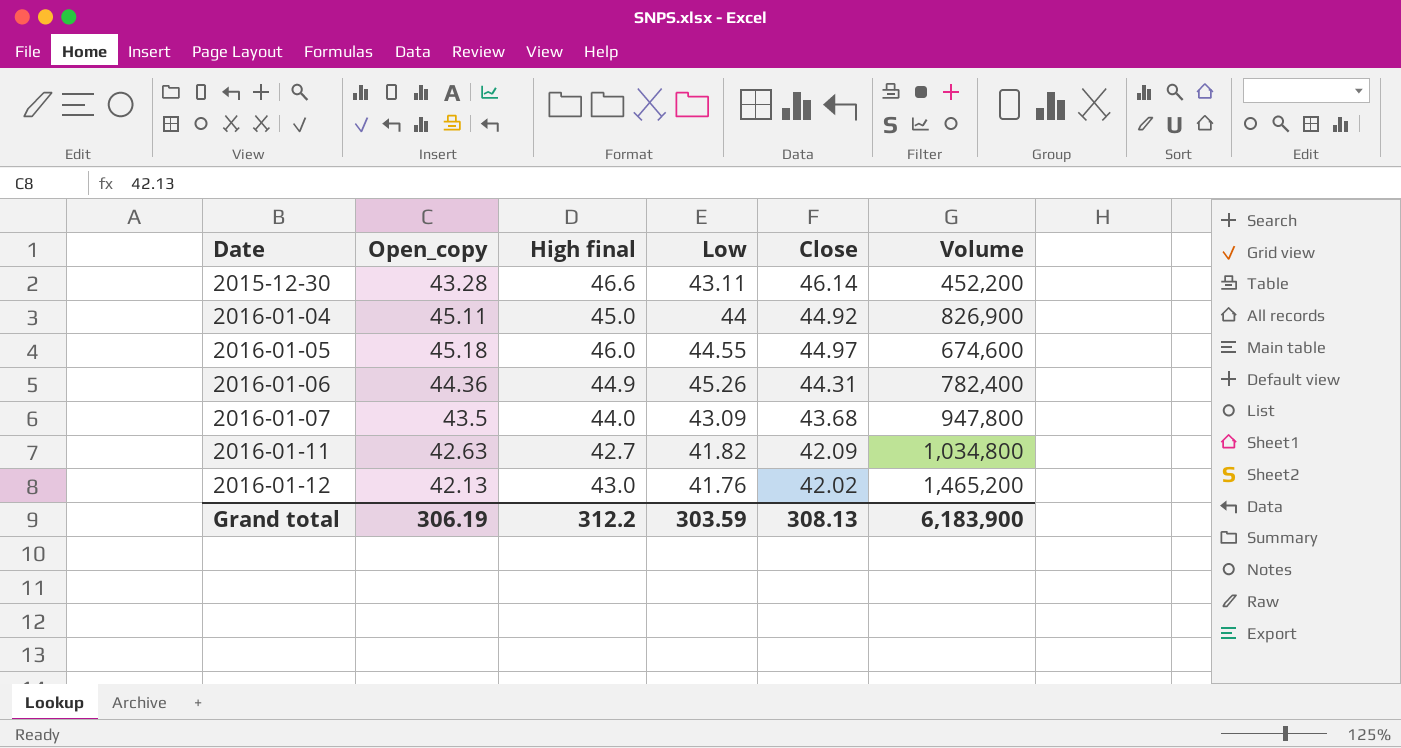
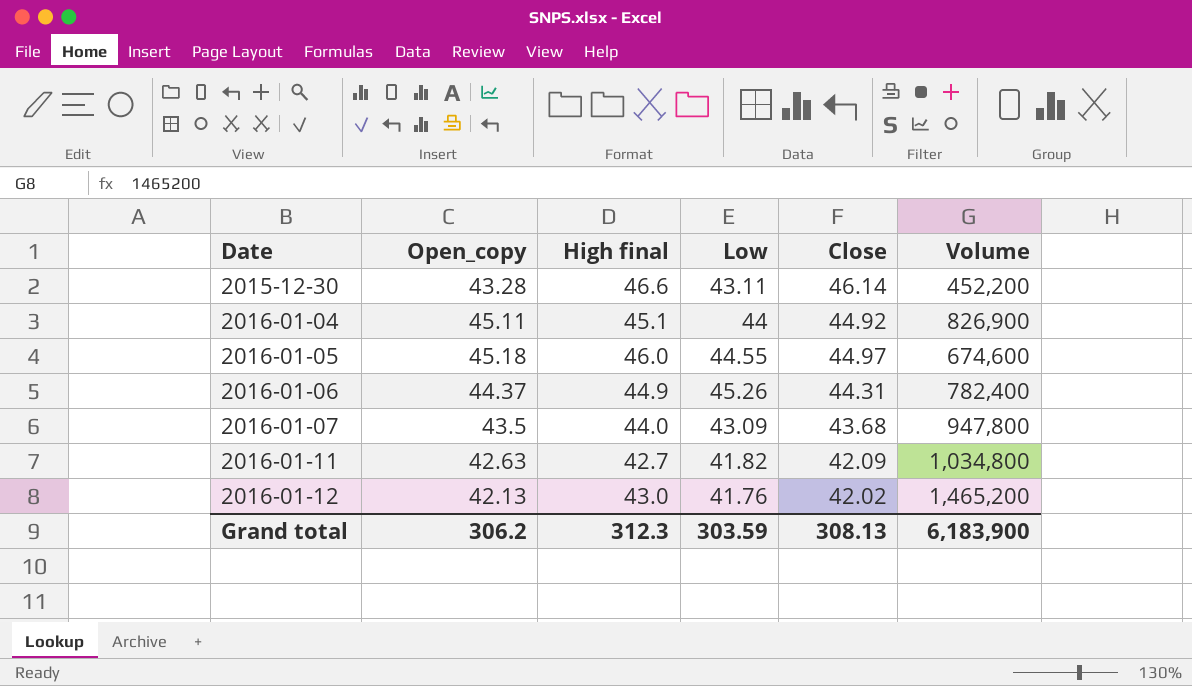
2016-01-04 | High final: 45.0 -> 45.1
2016-01-06 | Open_copy: 44.36 -> 44.37
Grand total | Open_copy: 306.19 -> 306.2
Grand total | High final: 312.2 -> 312.3

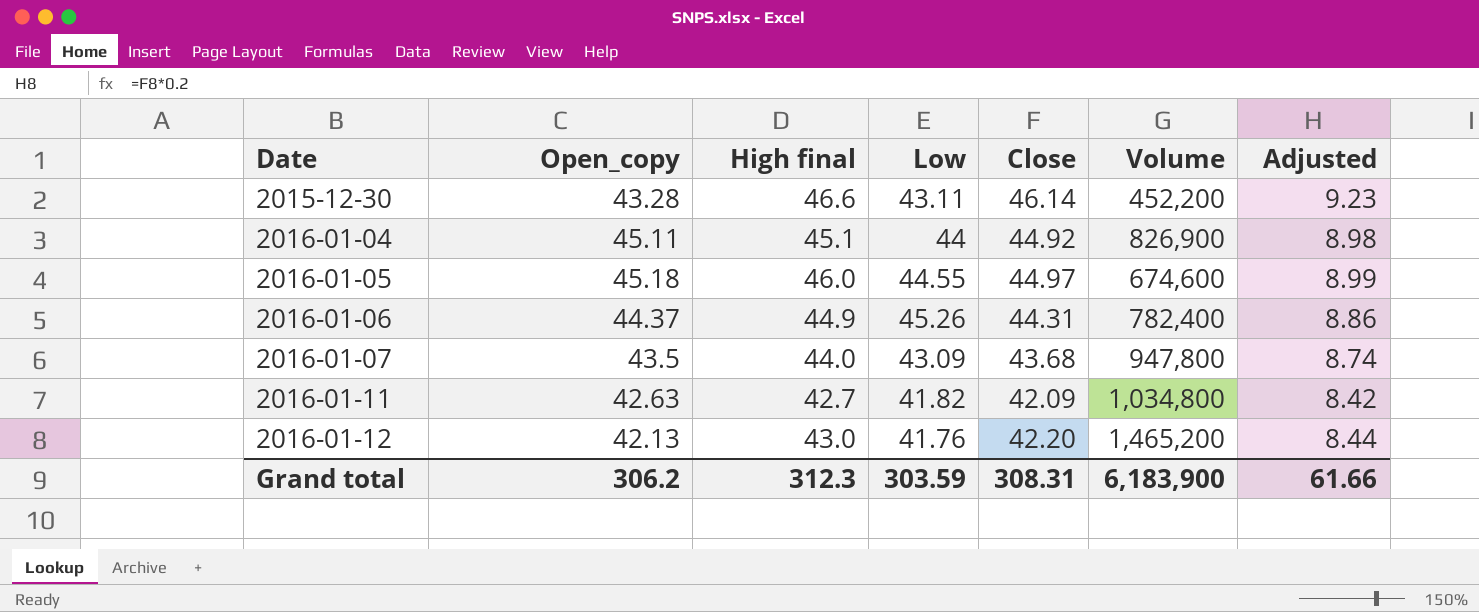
column Adjusted | formula: none -> [Close] * 0.2
2016-01-12 | Close: 42.02 -> 42.20
Grand total | Close: 308.13 -> 308.31

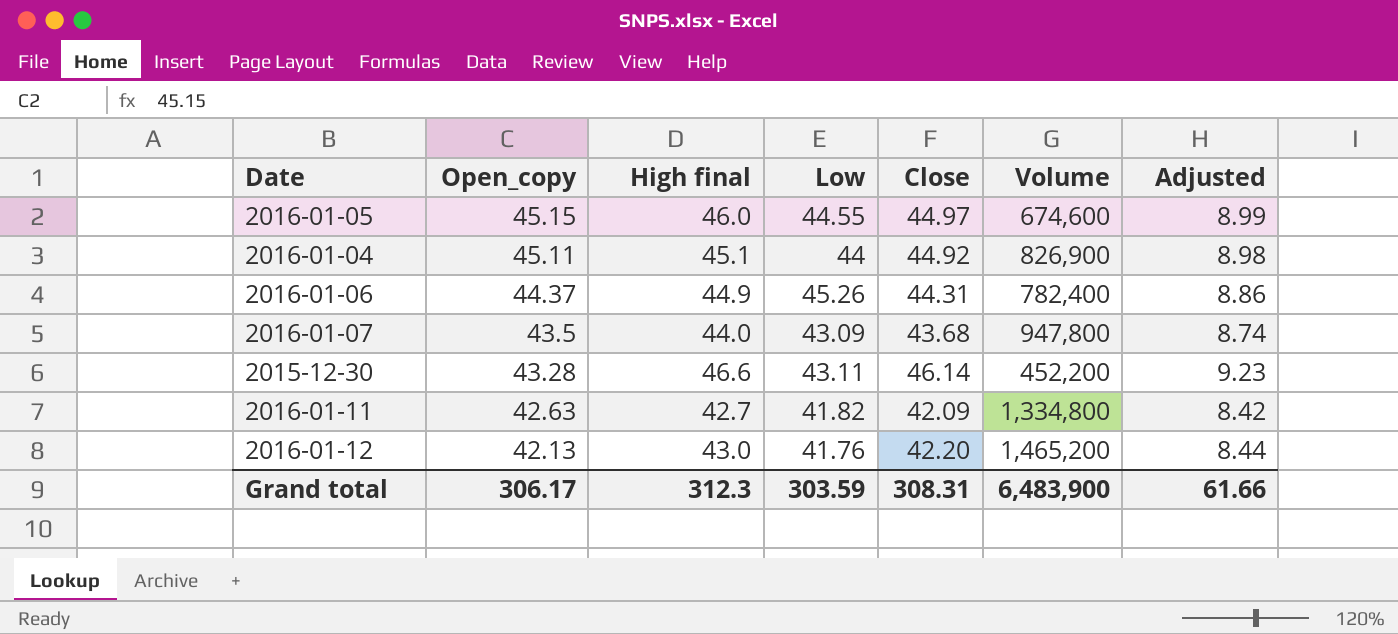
row order: Date ascending -> Open_copy descending
2016-01-05 | Open_copy: 45.18 -> 45.15
2016-01-11 | Volume: 1,034,800 -> 1,334,800
Grand total | Open_copy: 306.2 -> 306.17
Grand total | Volume: 6,183,900 -> 6,483,900

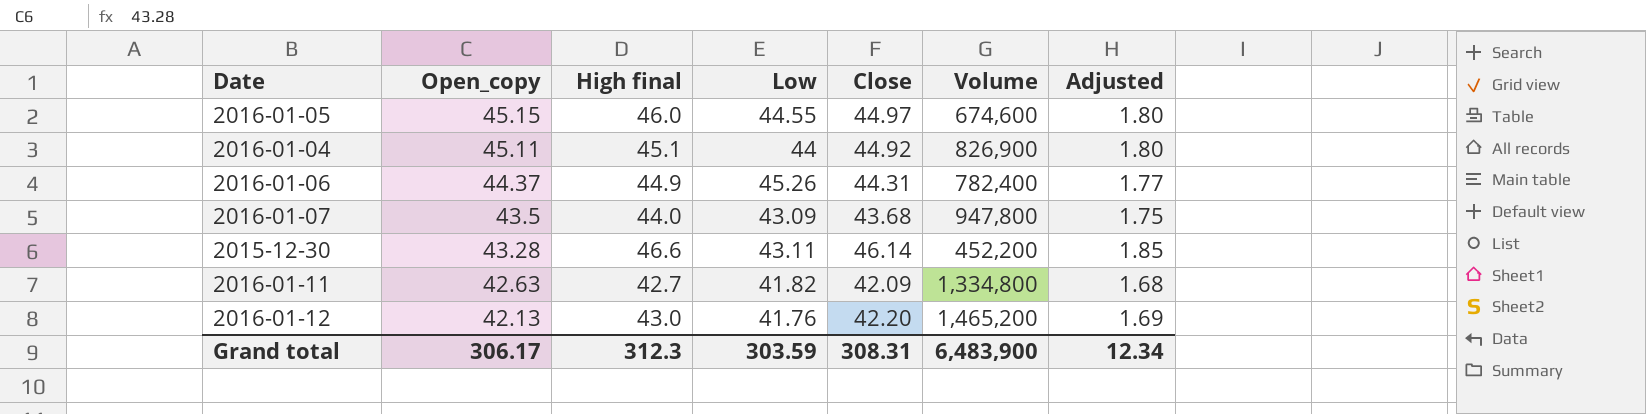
column Adjusted | formula: [Close] * 0.2 -> [Close] * 0.04
Grand total | Adjusted: 61.66 -> 12.34

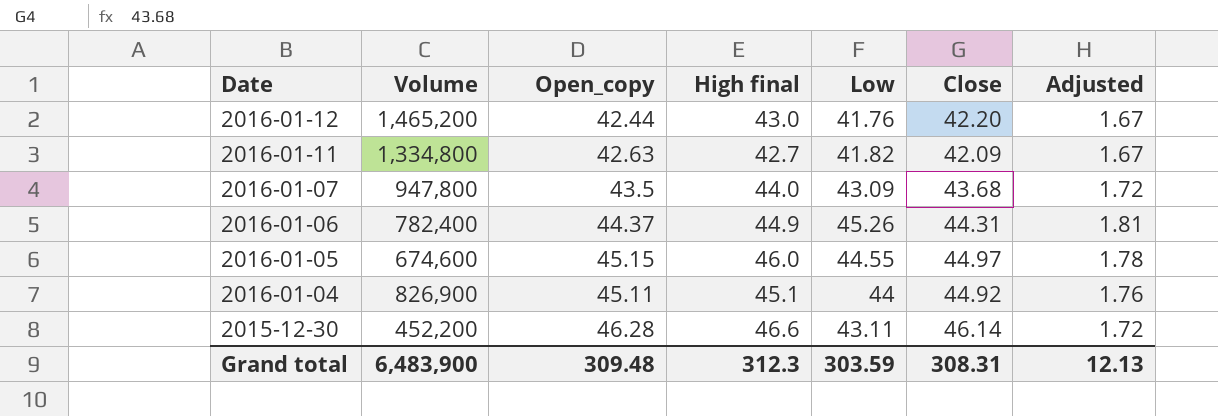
row order: Open_copy descending -> Date descending
column Volume | position: 6 -> 2
column Adjusted | formula: [Close] * 0.04 -> [Low] * 0.04
2016-01-12 | Open_copy: 42.13 -> 42.44
2015-12-30 | Open_copy: 43.28 -> 46.28
Grand total | Open_copy: 306.17 -> 309.48
Grand total | Adjusted: 12.34 -> 12.13

